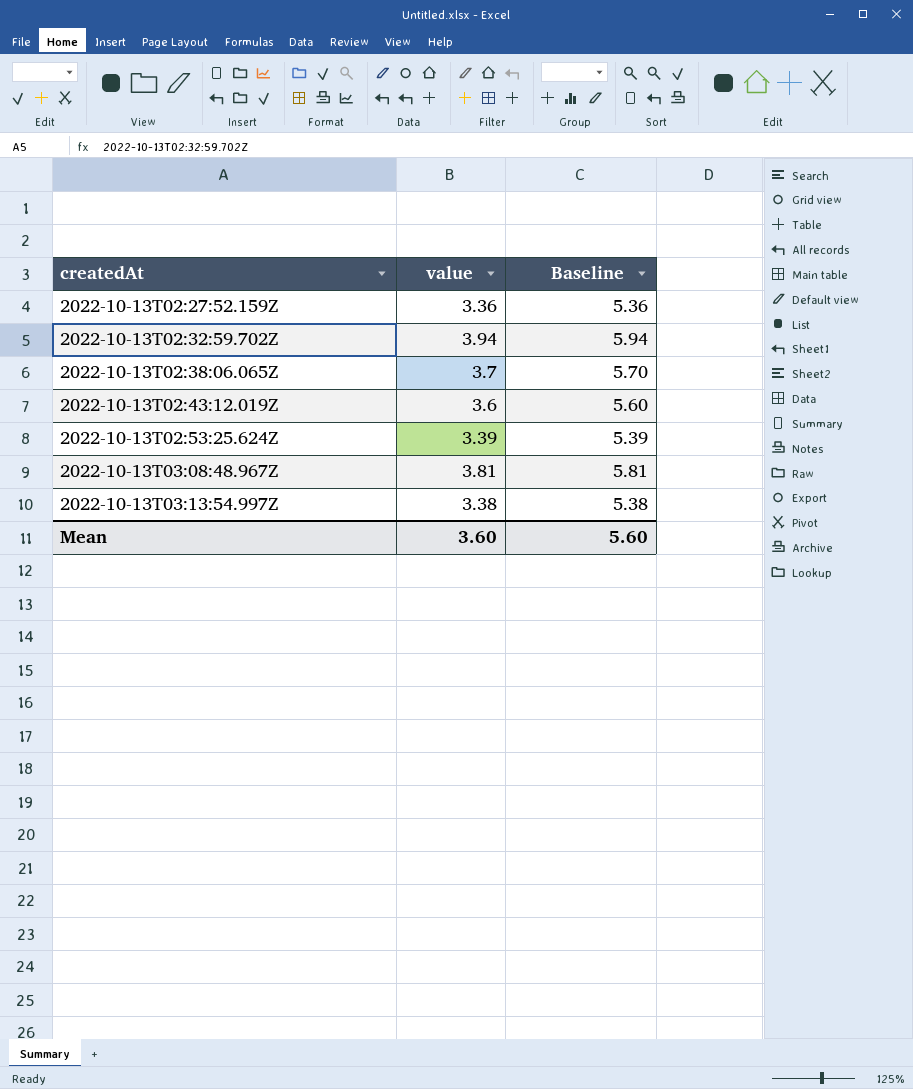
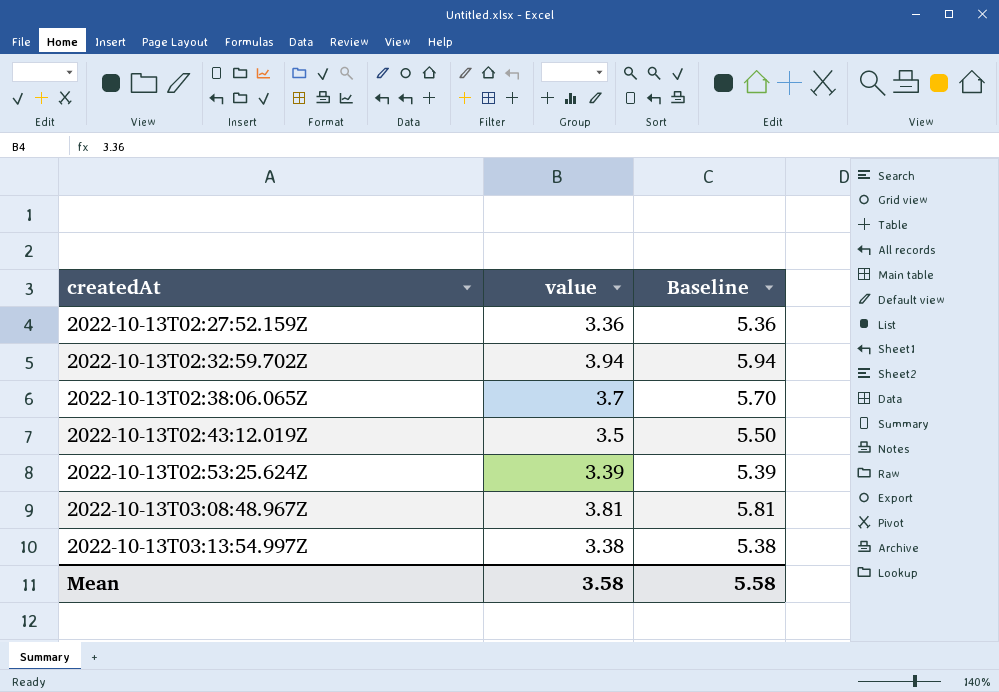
2022-10-13T02:43:12.019Z | value: 3.6 -> 3.5
2022-10-13T02:43:12.019Z | Baseline: 5.60 -> 5.50
Mean | value: 3.60 -> 3.58
Mean | Baseline: 5.60 -> 5.58

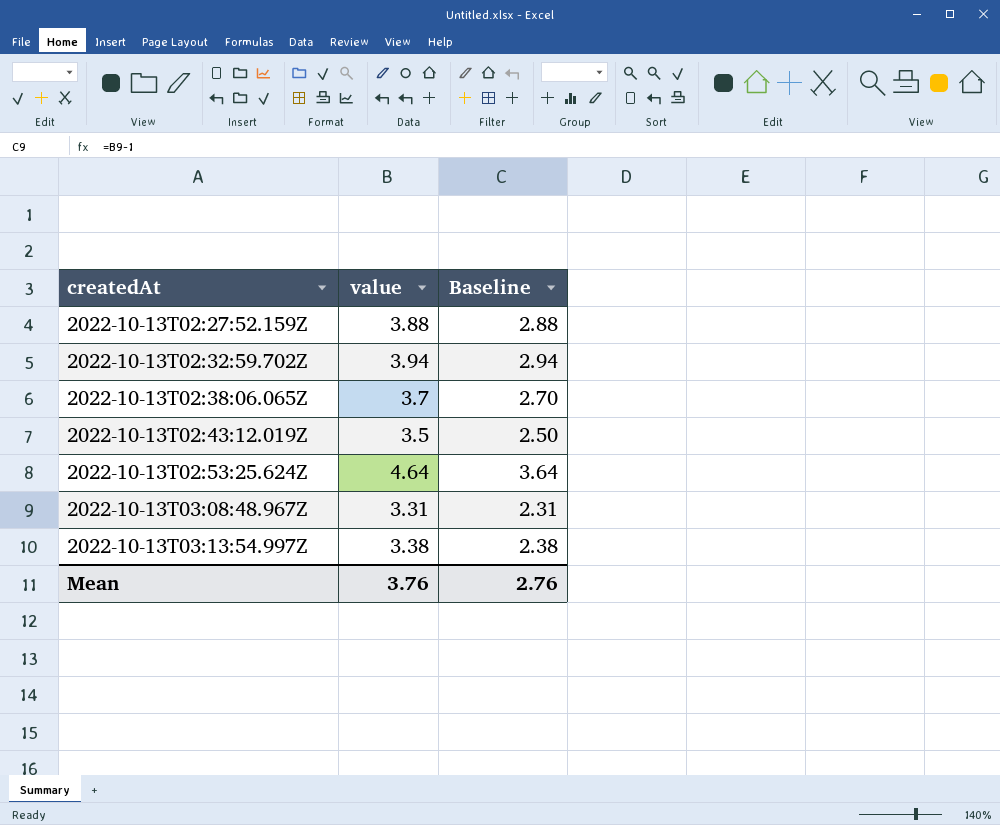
column Baseline | formula: [value] + 2 -> [value] - 1
2022-10-13T02:27:52.159Z | value: 3.36 -> 3.88
2022-10-13T02:53:25.624Z | value: 3.39 -> 4.64
2022-10-13T03:08:48.967Z | value: 3.81 -> 3.31
Mean | value: 3.58 -> 3.76
Mean | Baseline: 5.58 -> 2.76

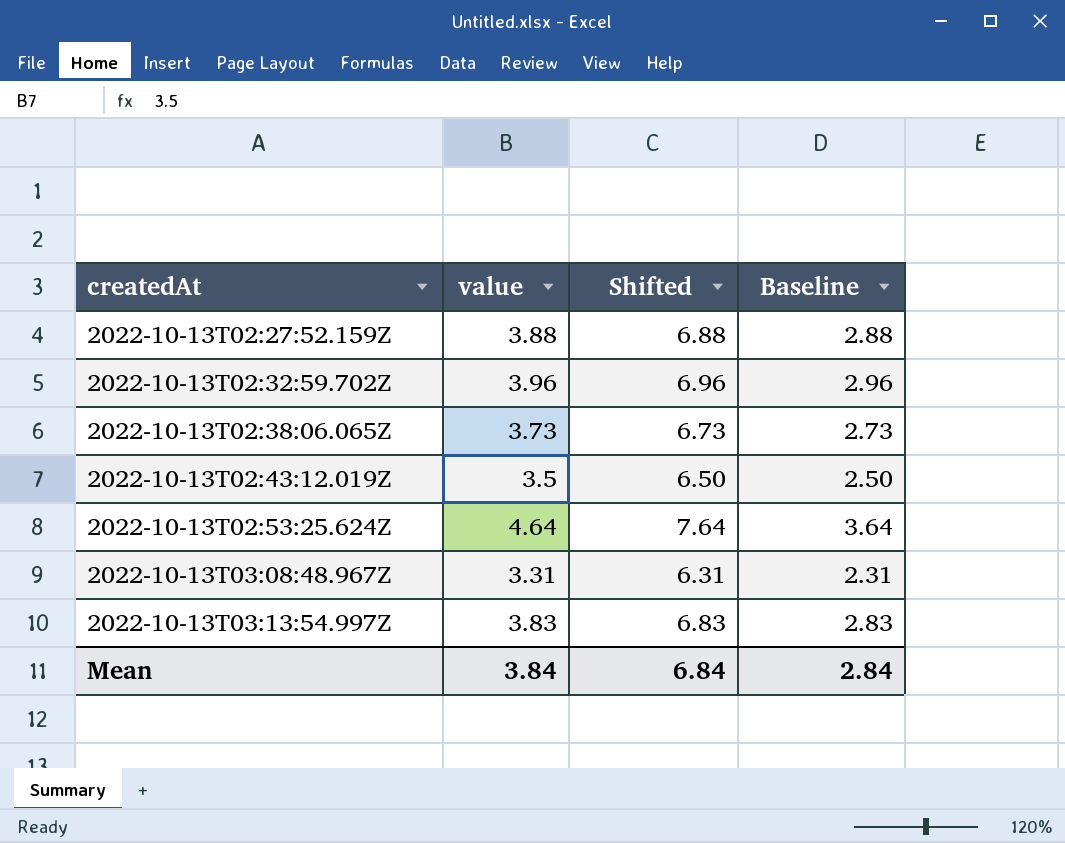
column Shifted | formula: none -> [value] + 3
2022-10-13T02:32:59.702Z | value: 3.94 -> 3.96
2022-10-13T02:32:59.702Z | Baseline: 2.94 -> 2.96
2022-10-13T02:38:06.065Z | value: 3.7 -> 3.73
2022-10-13T02:38:06.065Z | Baseline: 2.70 -> 2.73
2022-10-13T03:13:54.997Z | value: 3.38 -> 3.83
2022-10-13T03:13:54.997Z | Baseline: 2.38 -> 2.83
Mean | value: 3.76 -> 3.84
Mean | Baseline: 2.76 -> 2.84

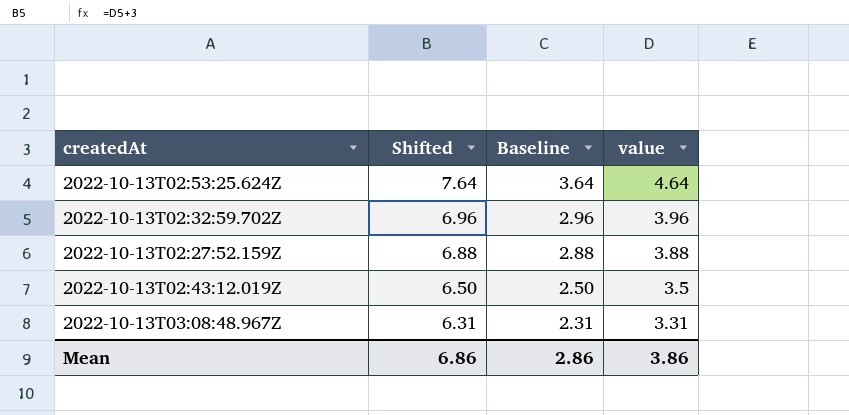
row order: createdAt ascending -> Shifted descending
column value | position: 2 -> 4
row 2022-10-13T02:38:06.065Z: 3.73 | 6.73 | 2.73 -> none
row 2022-10-13T03:13:54.997Z: 3.83 | 6.83 | 2.83 -> none
Mean | Shifted: 6.84 -> 6.86
Mean | Baseline: 2.84 -> 2.86
Mean | value: 3.84 -> 3.86

